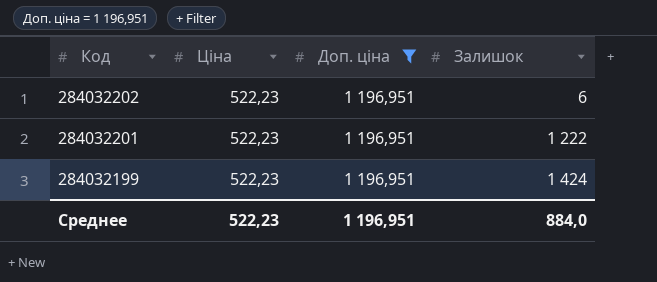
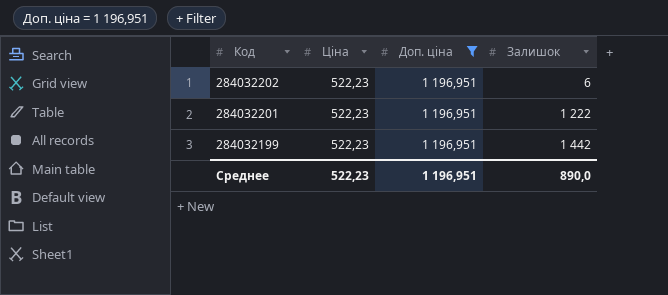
284032199 | Залишок: 1 424 -> 1 442
Среднее | Залишок: 884,0 -> 890,0

